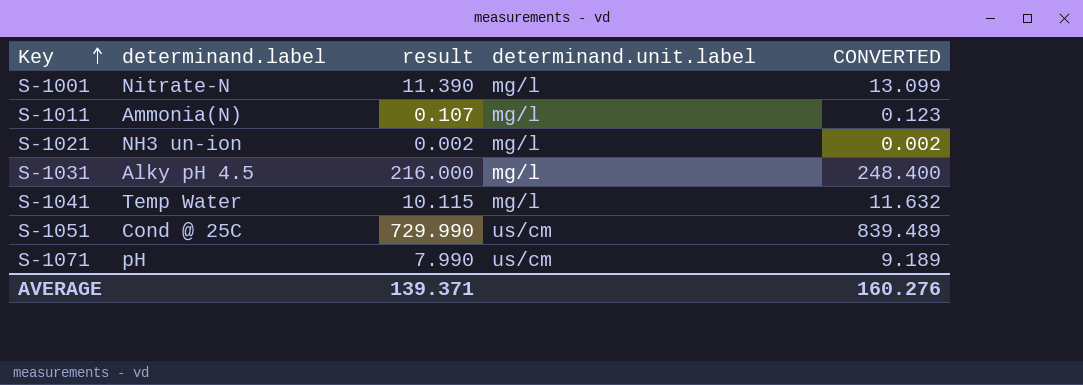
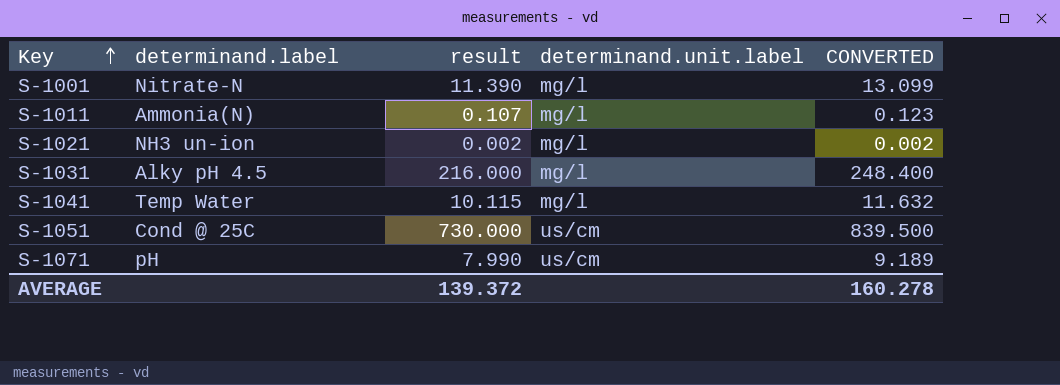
S-1051 | result: 729.990 -> 730.000
S-1051 | CONVERTED: 839.489 -> 839.500
AVERAGE | result: 139.371 -> 139.372
AVERAGE | CONVERTED: 160.276 -> 160.278

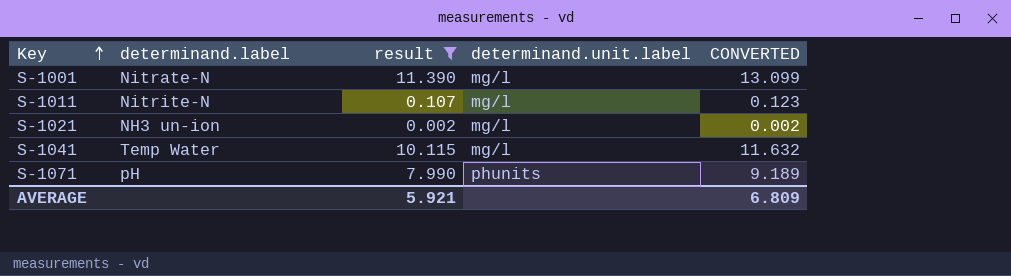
filter: none -> result <= 11.390
S-1011 | determinand.label: Ammonia(N) -> Nitrite-N
S-1071 | determinand.unit.label: us/cm -> phunits
AVERAGE | result: 139.372 -> 5.921
AVERAGE | CONVERTED: 160.278 -> 6.809

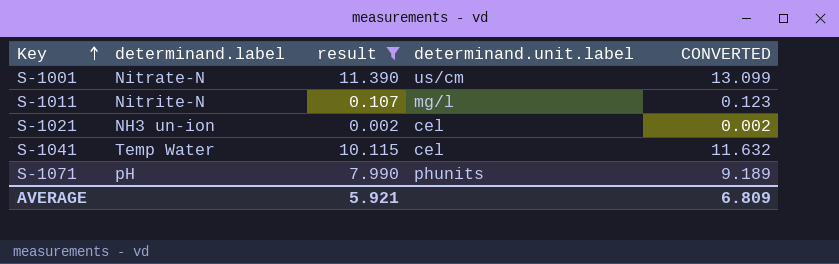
S-1001 | determinand.unit.label: mg/l -> us/cm
S-1021 | determinand.unit.label: mg/l -> cel
S-1041 | determinand.unit.label: mg/l -> cel

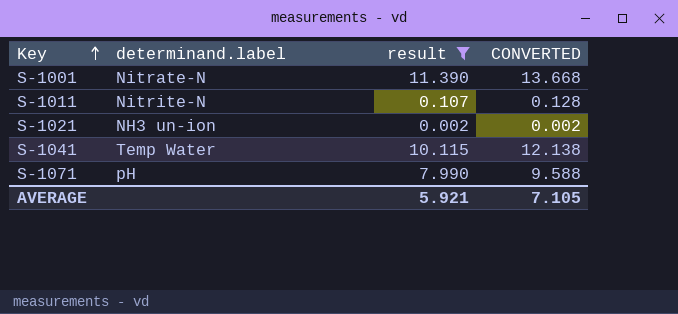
column determinand.unit.label | position: 4 -> none
column CONVERTED | formula: [result] * 1.15 -> [result] * 1.2
AVERAGE | CONVERTED: 6.809 -> 7.105

